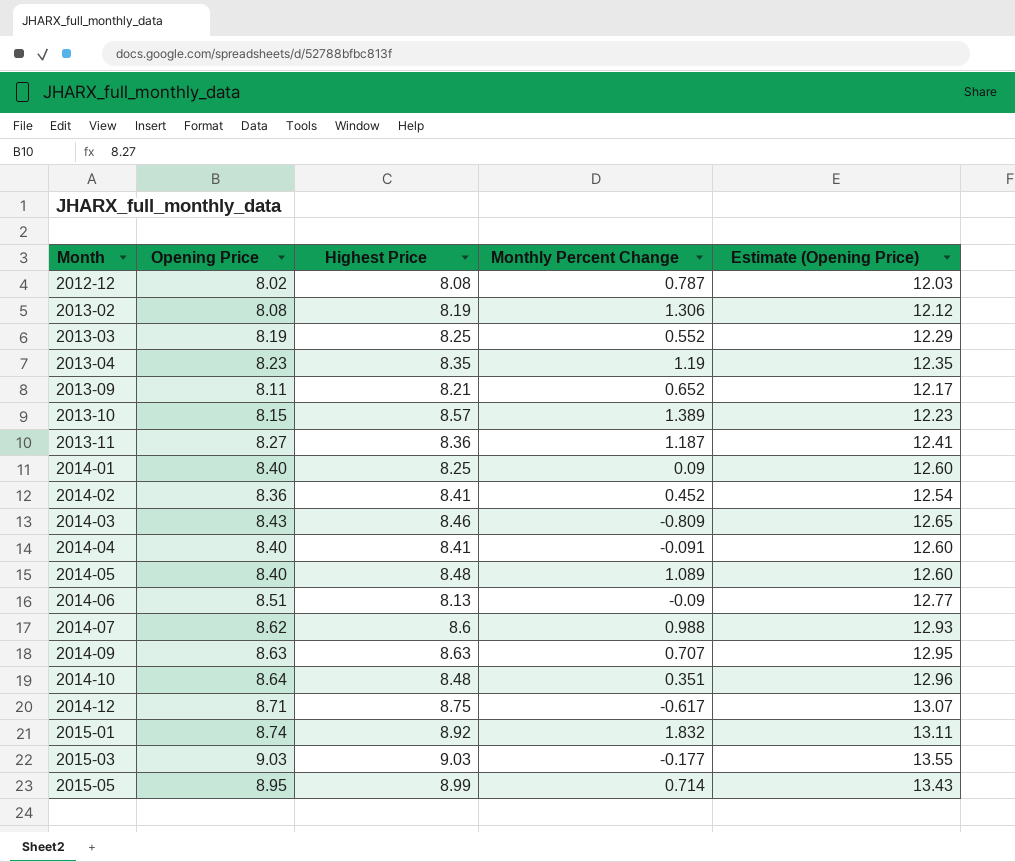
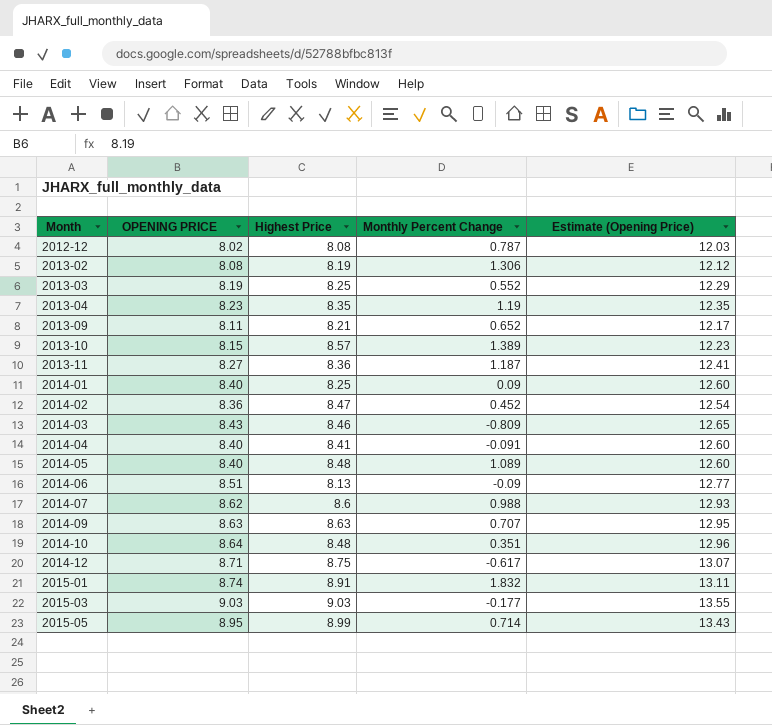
column name: Opening Price -> OPENING PRICE
2014-02 | Highest Price: 8.41 -> 8.47
2015-01 | Highest Price: 8.92 -> 8.91

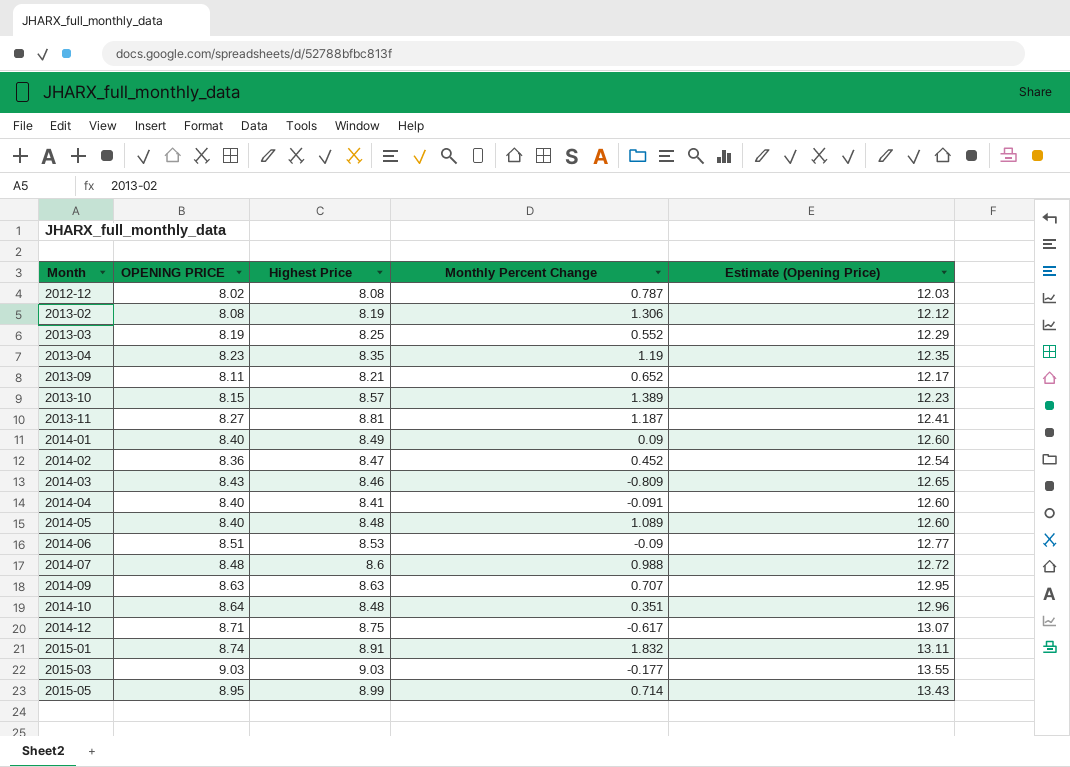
2013-11 | Highest Price: 8.36 -> 8.81
2014-01 | Highest Price: 8.25 -> 8.49
2014-06 | Highest Price: 8.13 -> 8.53
2014-07 | OPENING PRICE: 8.62 -> 8.48
2014-07 | Estimate (Opening Price): 12.93 -> 12.72

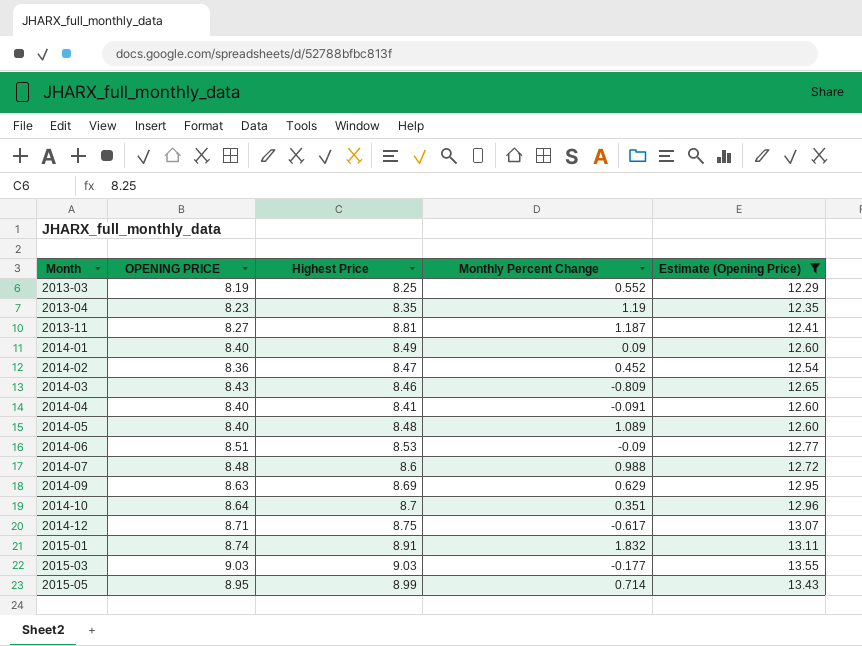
filter: none -> Estimate (Opening Price) >= 12.29
2014-09 | Highest Price: 8.63 -> 8.69
2014-09 | Monthly Percent Change: 0.707 -> 0.629
2014-10 | Highest Price: 8.48 -> 8.7

